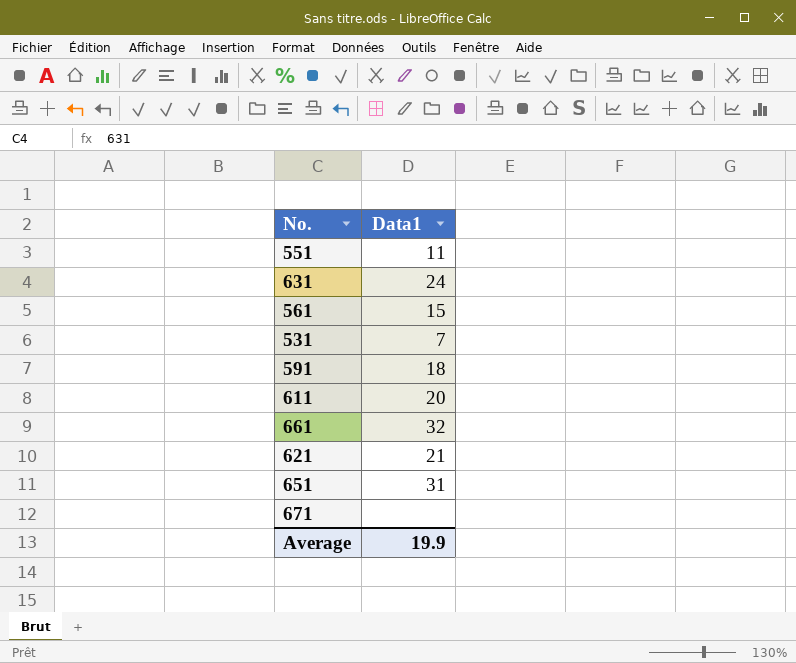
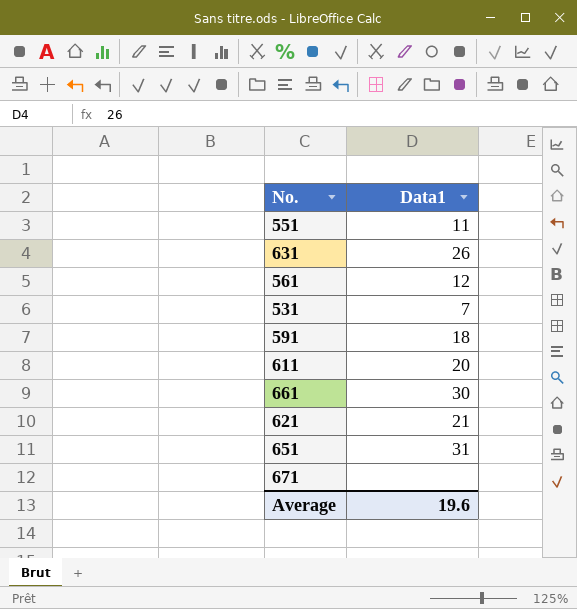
631 | Data1: 24 -> 26
561 | Data1: 15 -> 12
661 | Data1: 32 -> 30
Average | Data1: 19.9 -> 19.6

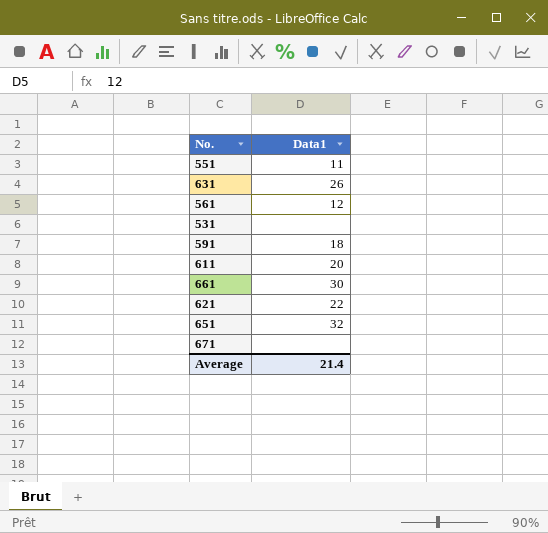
531 | Data1: 7 -> none
621 | Data1: 21 -> 22
651 | Data1: 31 -> 32
Average | Data1: 19.6 -> 21.4

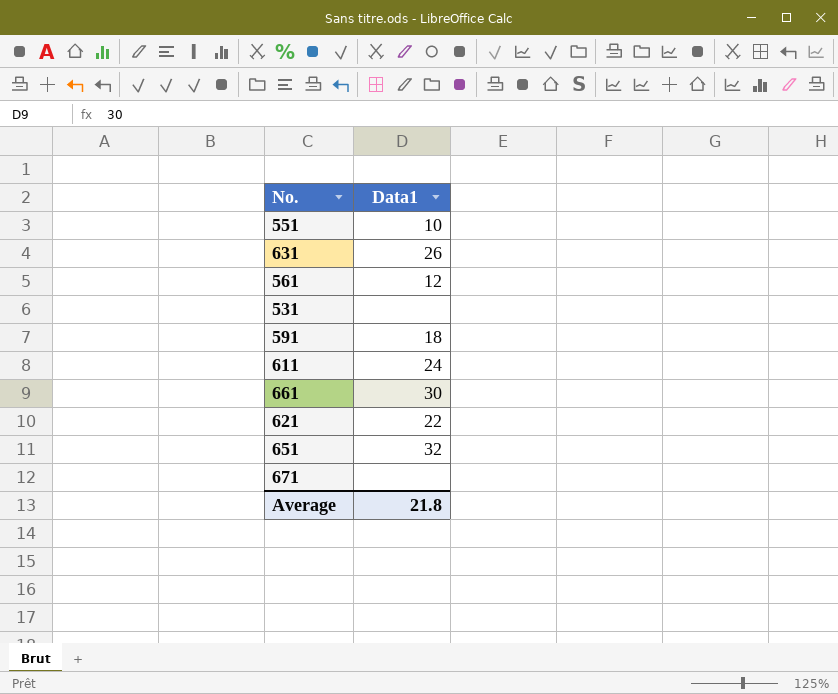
551 | Data1: 11 -> 10
611 | Data1: 20 -> 24
Average | Data1: 21.4 -> 21.8

